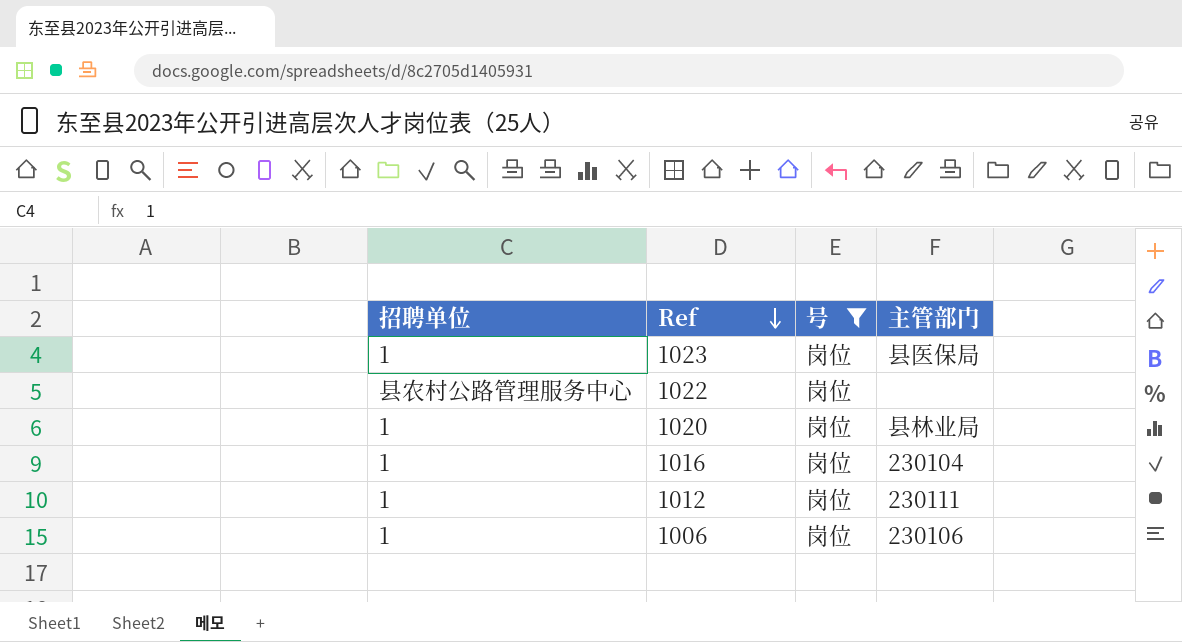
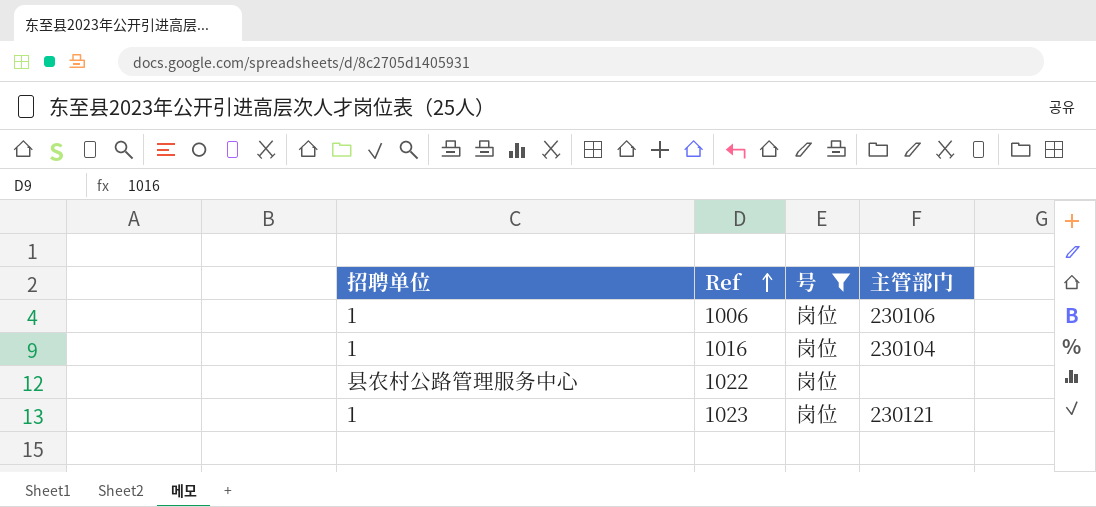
row order: Ref descending -> Ref ascending
row 1020: 1 | 岗位 | 县林业局 -> none
row 1012: 1 | 岗位 | 230111 -> none
1023 | 主管部门: 县医保局 -> 230121

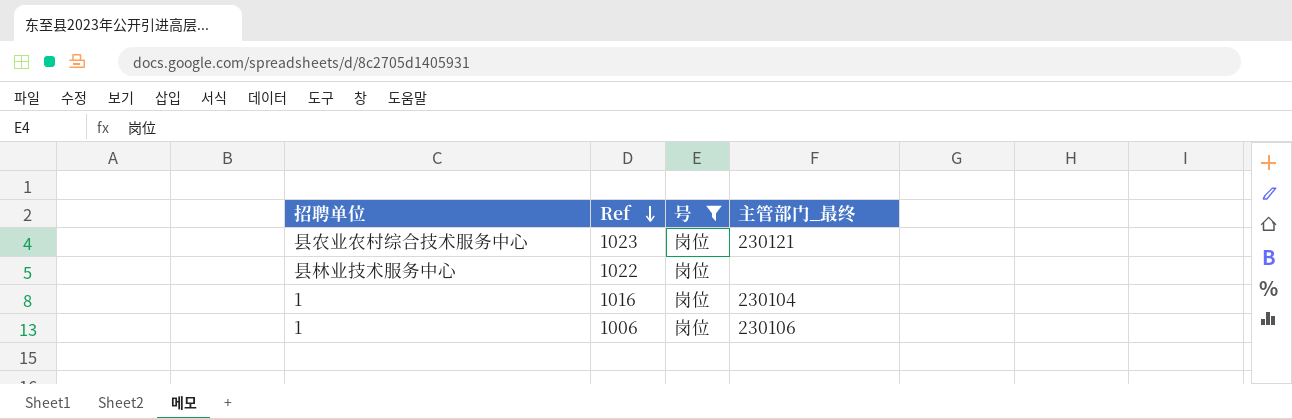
row order: Ref ascending -> Ref descending
column name: 主管部门 -> 主管部门_最终
1023 | 招聘单位: 1 -> 县农业农村综合技术服务中心
1022 | 招聘单位: 县农村公路管理服务中心 -> 县林业技术服务中心

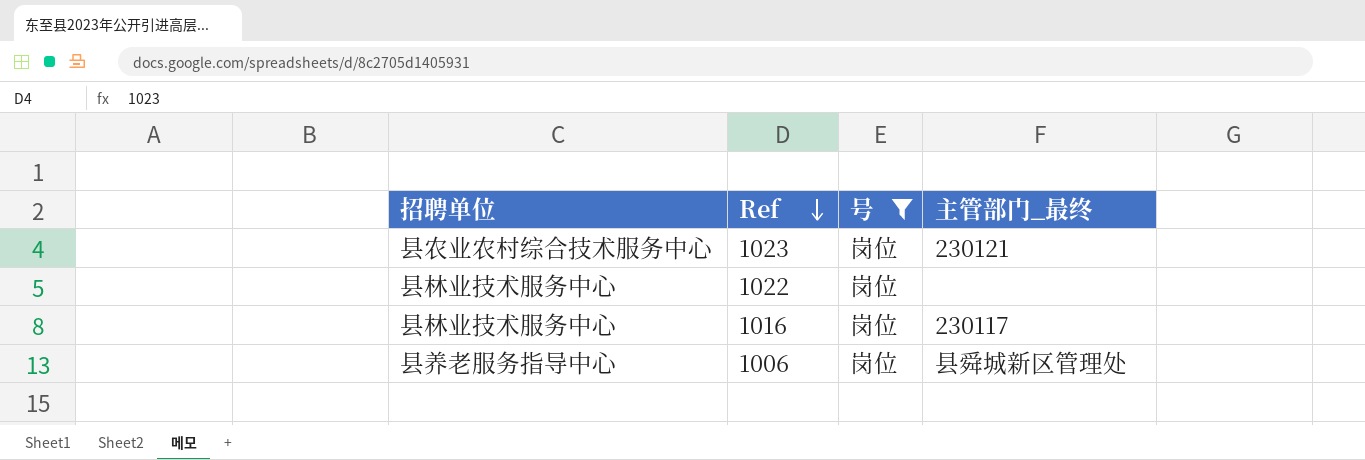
1016 | 招聘单位: 1 -> 县林业技术服务中心
1016 | 主管部门_最终: 230104 -> 230117
1006 | 招聘单位: 1 -> 县养老服务指导中心
1006 | 主管部门_最终: 230106 -> 县舜城新区管理处

